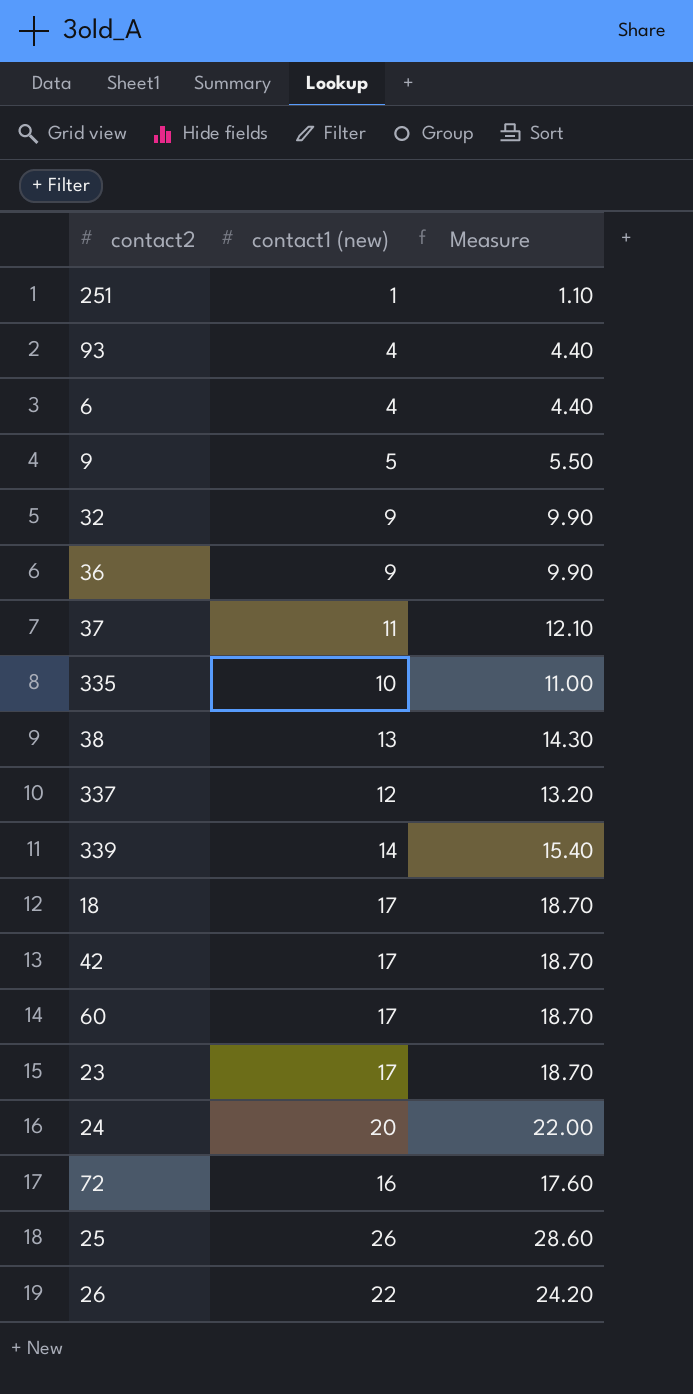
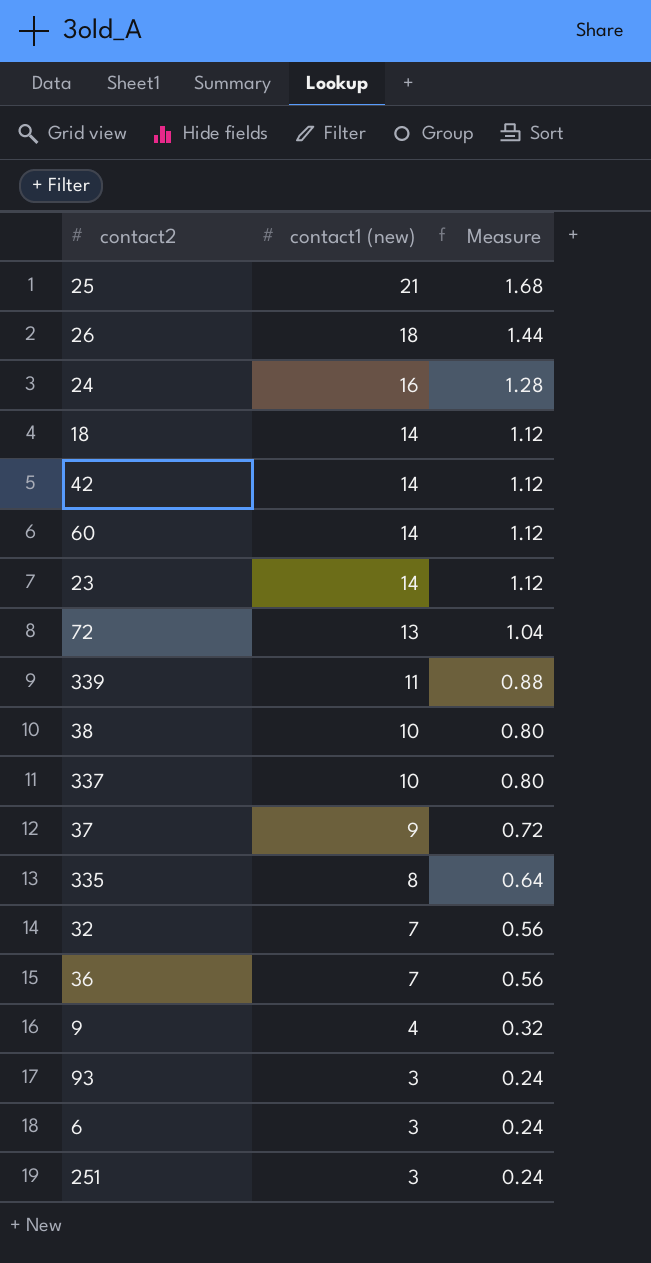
row order: none -> contact1 (new) descending
column Measure | formula: [contact1 (new)] * 1.1 -> [contact1 (new)] * 0.08
25 | contact1 (new): 26 -> 21
26 | contact1 (new): 22 -> 18
24 | contact1 (new): 20 -> 16
18 | contact1 (new): 17 -> 14
42 | contact1 (new): 17 -> 14
60 | contact1 (new): 17 -> 14
23 | contact1 (new): 17 -> 14
72 | contact1 (new): 16 -> 13
339 | contact1 (new): 14 -> 11
38 | contact1 (new): 13 -> 10
337 | contact1 (new): 12 -> 10
37 | contact1 (new): 11 -> 9
335 | contact1 (new): 10 -> 8
32 | contact1 (new): 9 -> 7
36 | contact1 (new): 9 -> 7
9 | contact1 (new): 5 -> 4
93 | contact1 (new): 4 -> 3
6 | contact1 (new): 4 -> 3
251 | contact1 (new): 1 -> 3

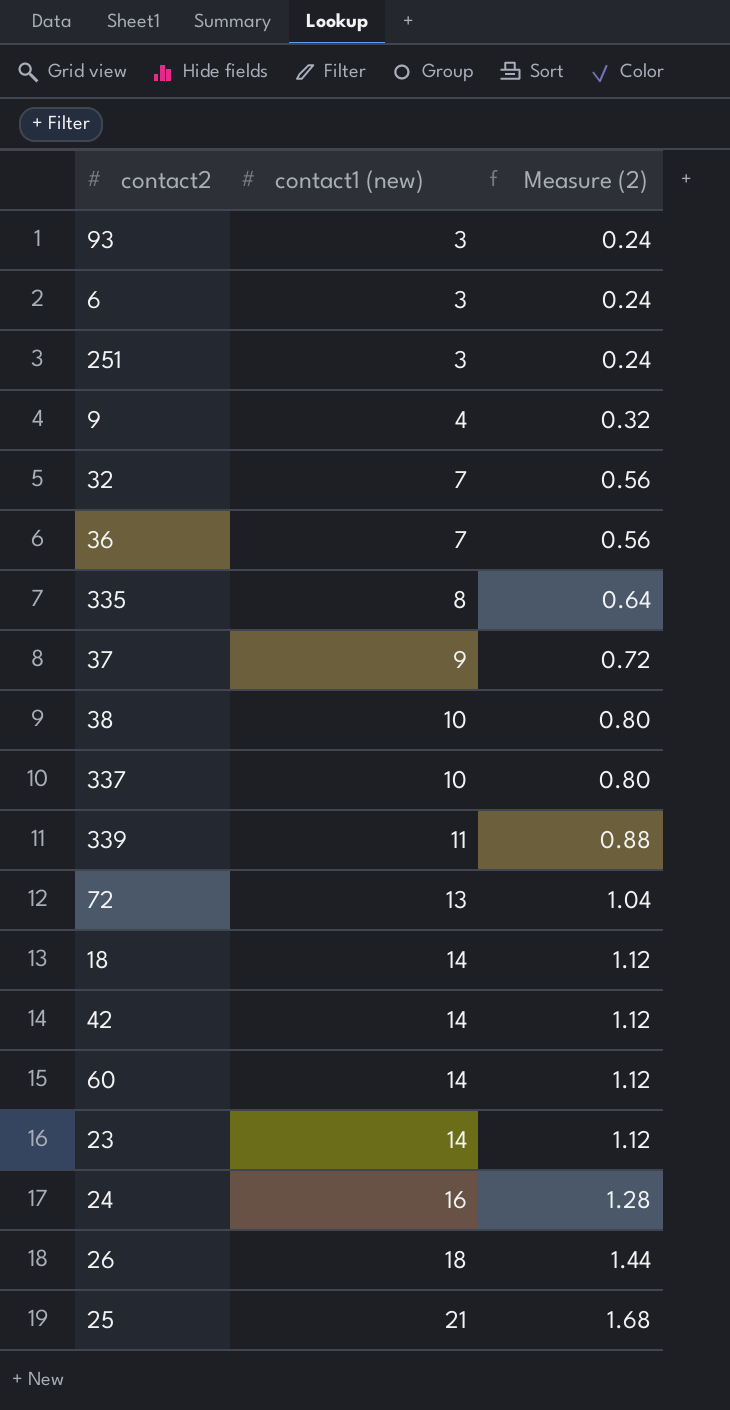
row order: contact1 (new) descending -> contact1 (new) ascending
column name: Measure -> Measure (2)

